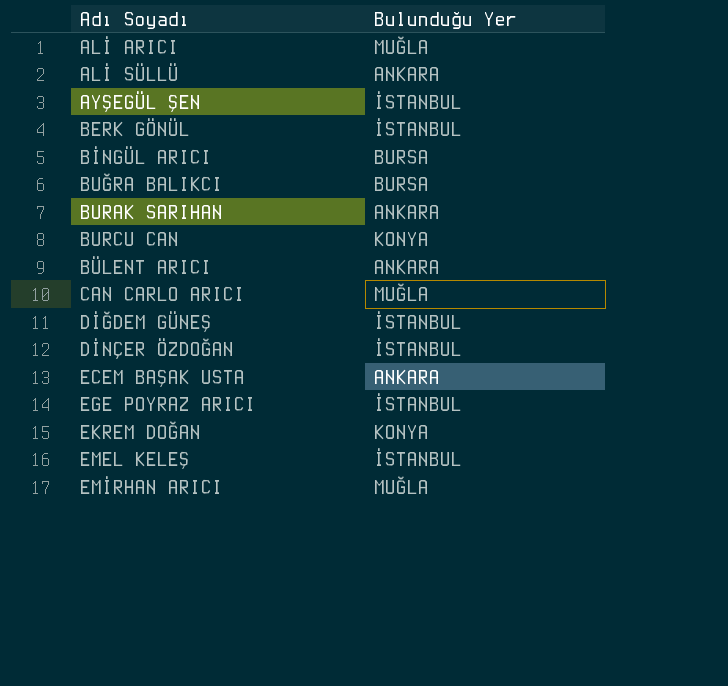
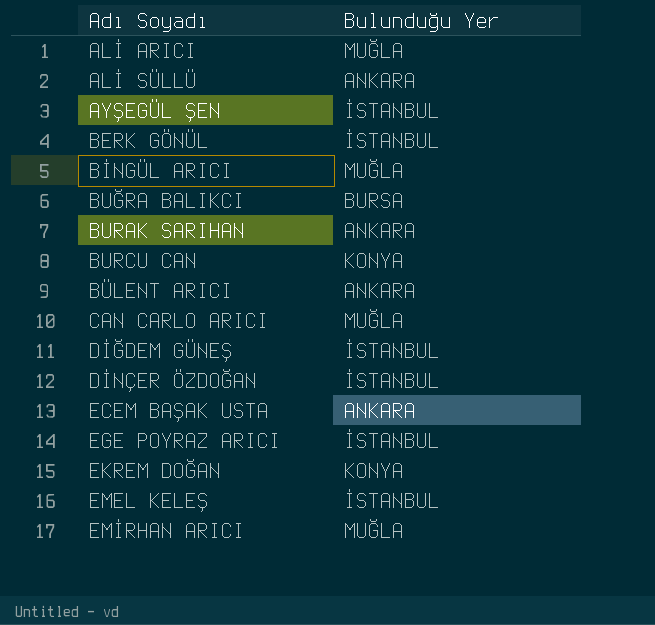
BİNGÜL ARICI | Bulunduğu Yer: BURSA -> MUĞLA

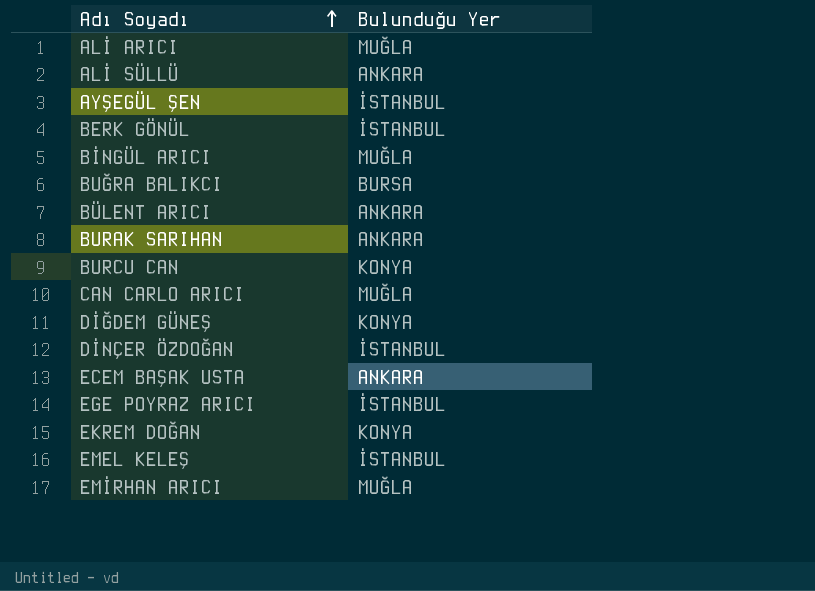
row order: none -> Adı Soyadı ascending
DİĞDEM GÜNEŞ | Bulunduğu Yer: İSTANBUL -> KONYA

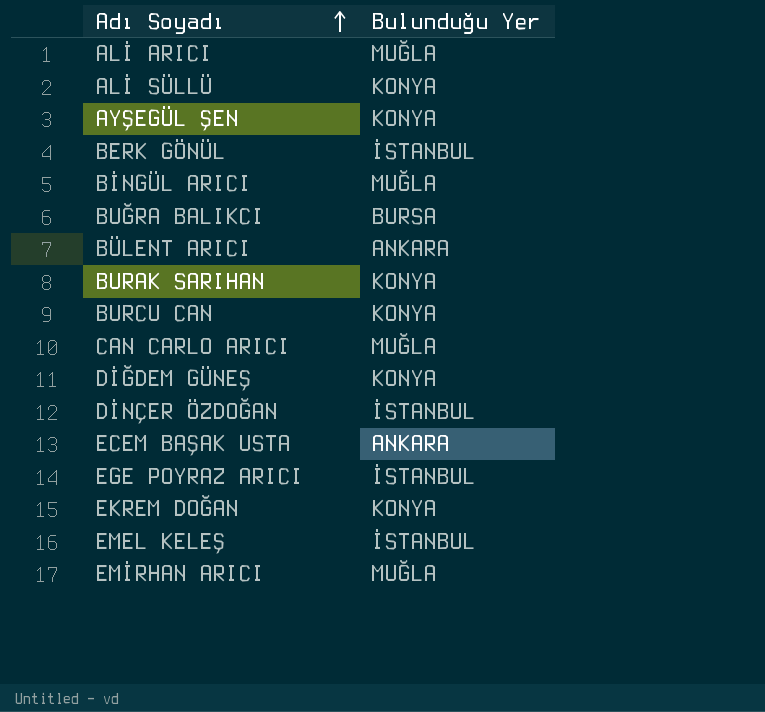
ALİ SÜLLÜ | Bulunduğu Yer: ANKARA -> KONYA
AYŞEGÜL ŞEN | Bulunduğu Yer: İSTANBUL -> KONYA
BURAK SARIHAN | Bulunduğu Yer: ANKARA -> KONYA

